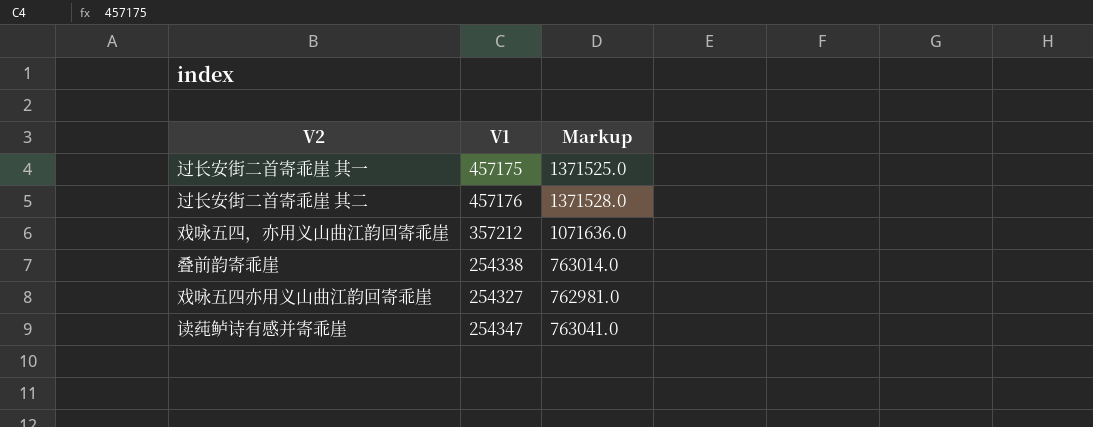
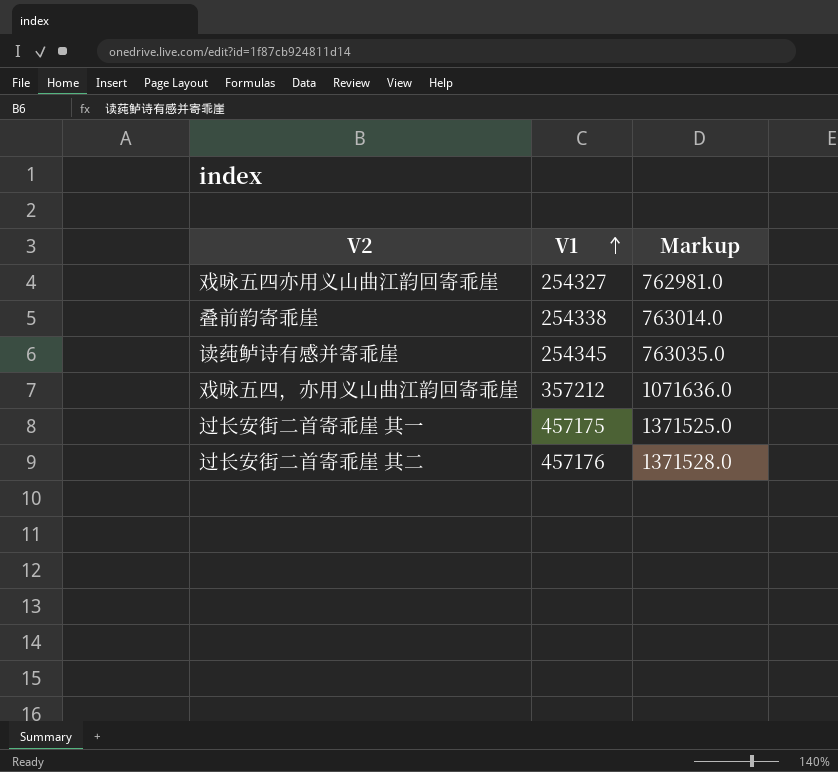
row order: none -> V1 ascending
读莼鲈诗有感并寄乖崖 | V1: 254347 -> 254345
读莼鲈诗有感并寄乖崖 | Markup: 763041.0 -> 763035.0

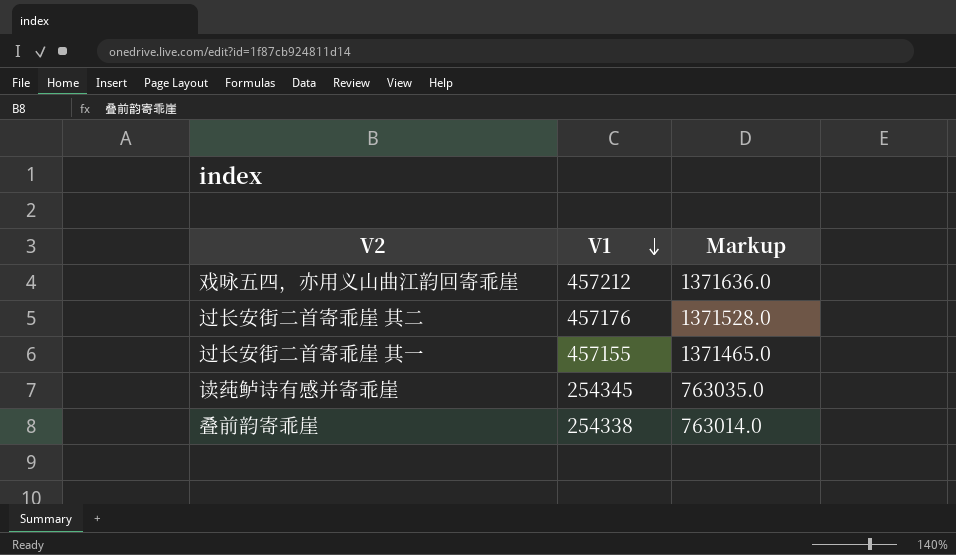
row order: V1 ascending -> V1 descending
row 戏咏五四亦用义山曲江韵回寄乖崖: 254327 | 762981.0 -> none
戏咏五四，亦用义山曲江韵回寄乖崖 | V1: 357212 -> 457212
戏咏五四，亦用义山曲江韵回寄乖崖 | Markup: 1071636.0 -> 1371636.0
过长安街二首寄乖崖 其一 | V1: 457175 -> 457155
过长安街二首寄乖崖 其一 | Markup: 1371525.0 -> 1371465.0

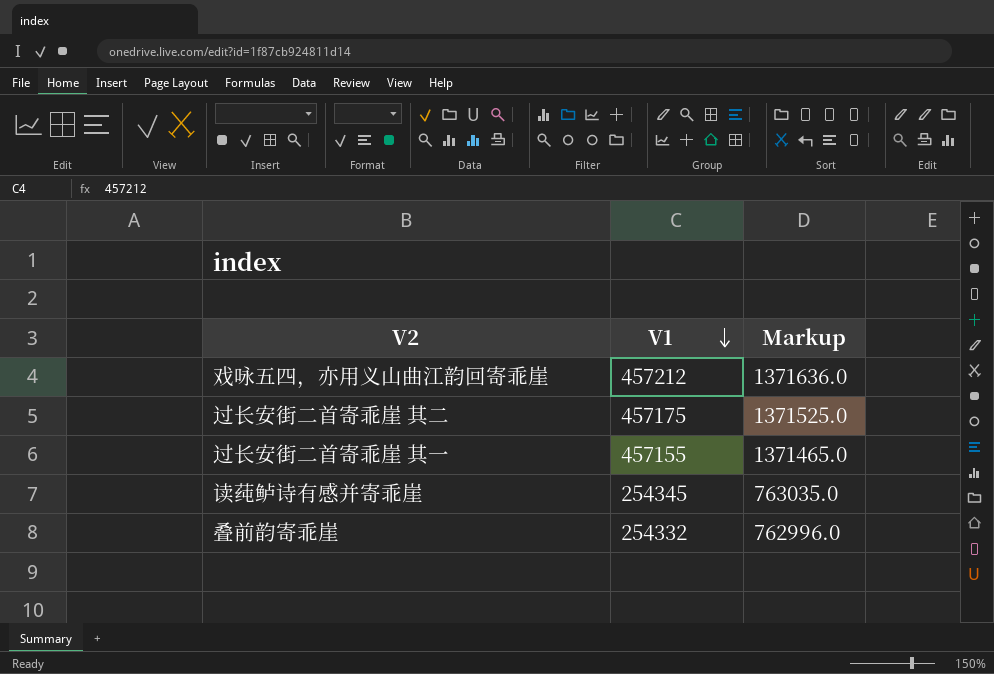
过长安街二首寄乖崖 其二 | V1: 457176 -> 457175
过长安街二首寄乖崖 其二 | Markup: 1371528.0 -> 1371525.0
叠前韵寄乖崖 | V1: 254338 -> 254332
叠前韵寄乖崖 | Markup: 763014.0 -> 762996.0

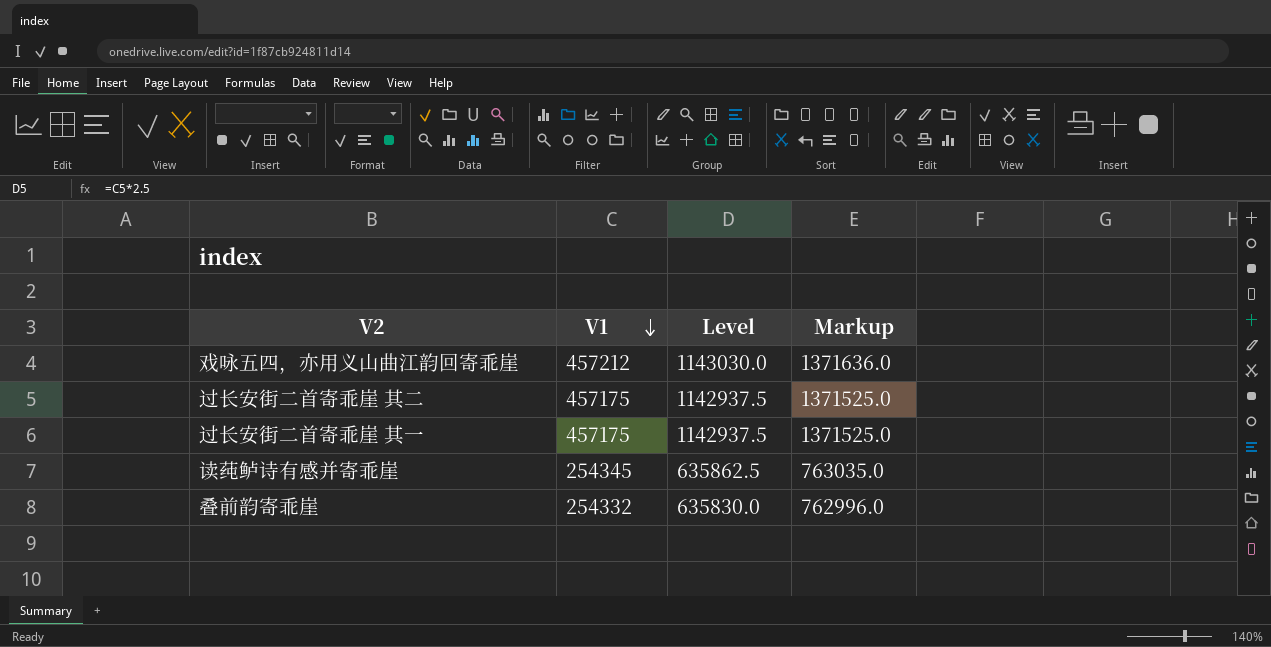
column Level | formula: none -> [V1] * 2.5
过长安街二首寄乖崖 其一 | V1: 457155 -> 457175
过长安街二首寄乖崖 其一 | Markup: 1371465.0 -> 1371525.0

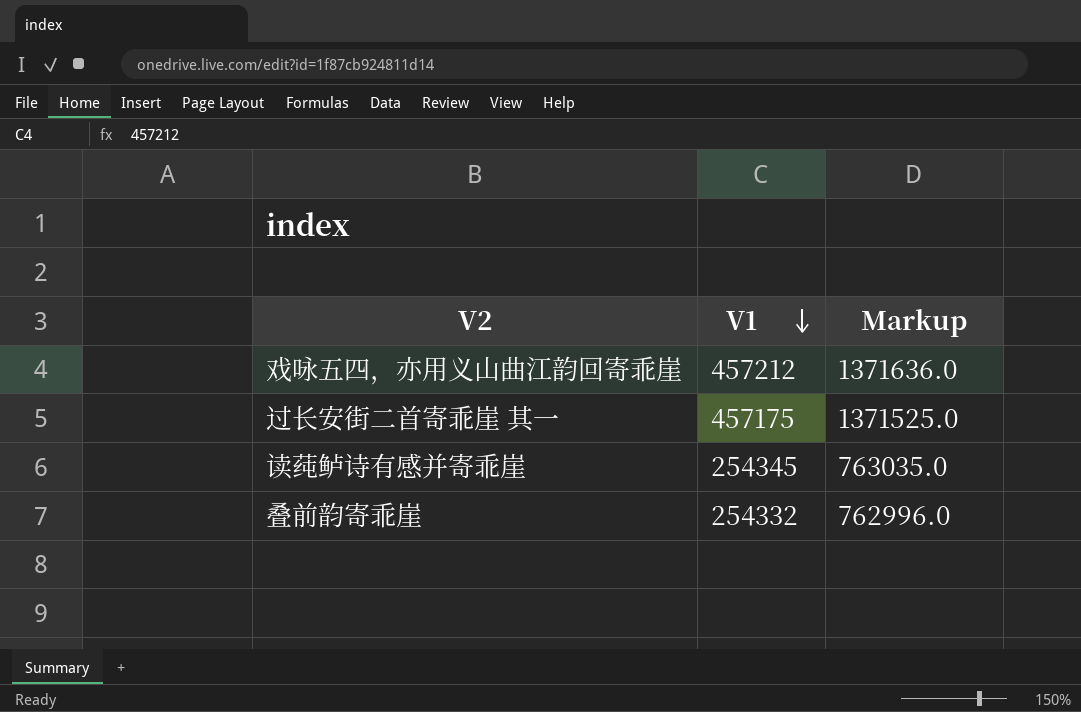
column Level | formula: [V1] * 2.5 -> none
row 过长安街二首寄乖崖 其二: 457175 | 1142937.5 | 1371525.0 -> none

